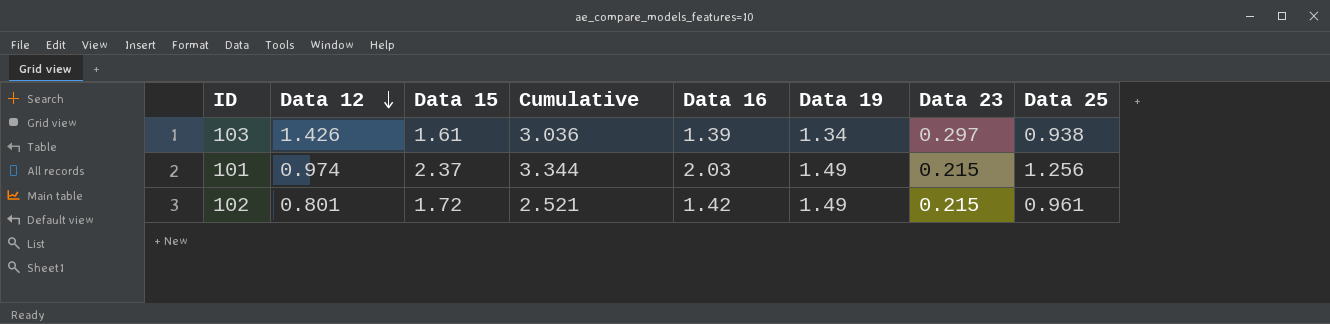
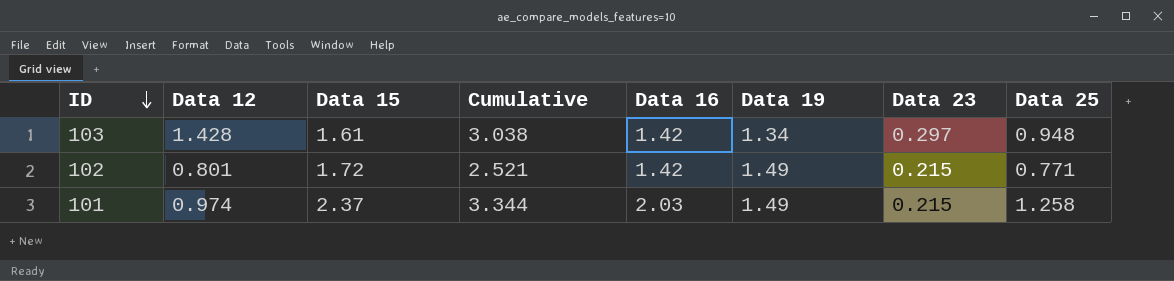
row order: Data 12 descending -> ID descending
103 | Data 12: 1.426 -> 1.428
103 | Cumulative: 3.036 -> 3.038
103 | Data 16: 1.39 -> 1.42
103 | Data 25: 0.938 -> 0.948
102 | Data 25: 0.961 -> 0.771
101 | Data 25: 1.256 -> 1.258

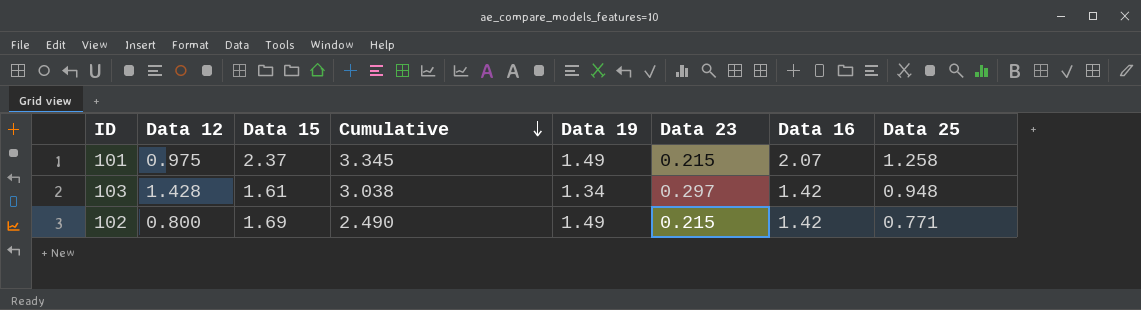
row order: ID descending -> Cumulative descending
column Data 16 | position: 5 -> 7
101 | Data 12: 0.974 -> 0.975
101 | Cumulative: 3.344 -> 3.345
101 | Data 16: 2.03 -> 2.07
102 | Data 12: 0.801 -> 0.800
102 | Data 15: 1.72 -> 1.69
102 | Cumulative: 2.521 -> 2.490

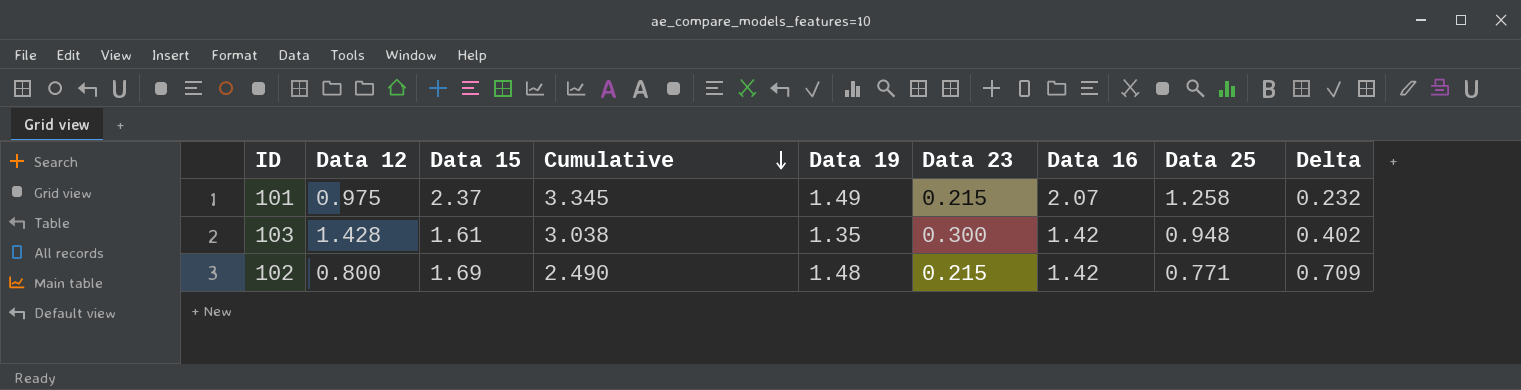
column Delta | formula: none -> [Data 19] - [Data 25]
103 | Data 19: 1.34 -> 1.35
103 | Data 23: 0.297 -> 0.300
102 | Data 19: 1.49 -> 1.48

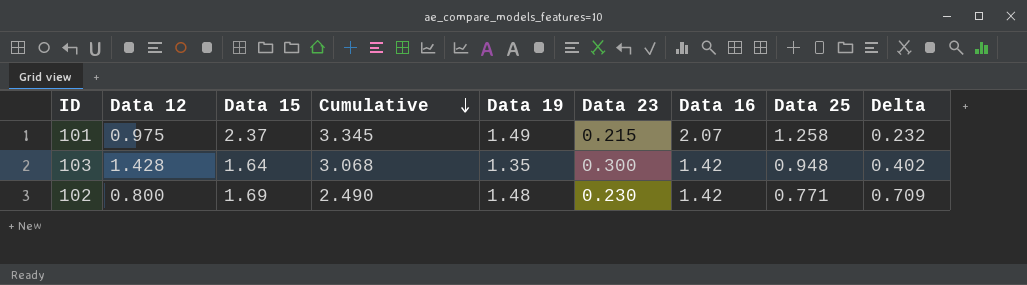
103 | Data 15: 1.61 -> 1.64
103 | Cumulative: 3.038 -> 3.068
102 | Data 23: 0.215 -> 0.230

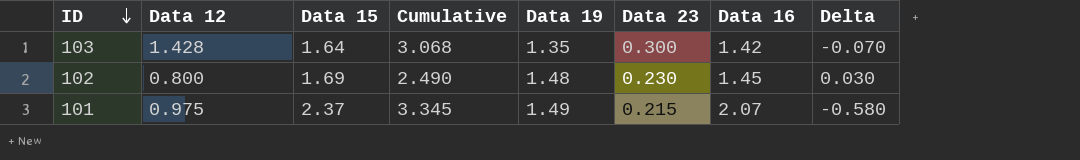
row order: Cumulative descending -> ID descending
column Data 25 | position: 8 -> none
column Delta | formula: [Data 19] - [Data 25] -> [Data 19] - [Data 16]
102 | Data 16: 1.42 -> 1.45

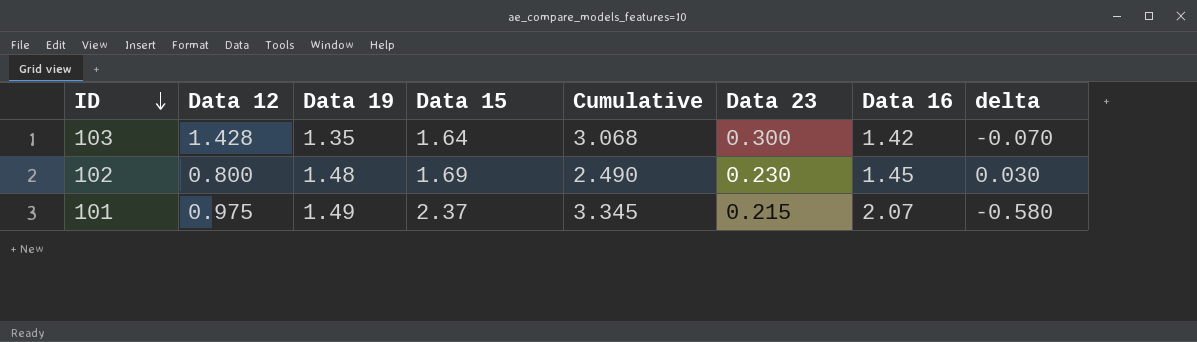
column Data 19 | position: 5 -> 3
column name: Delta -> delta

